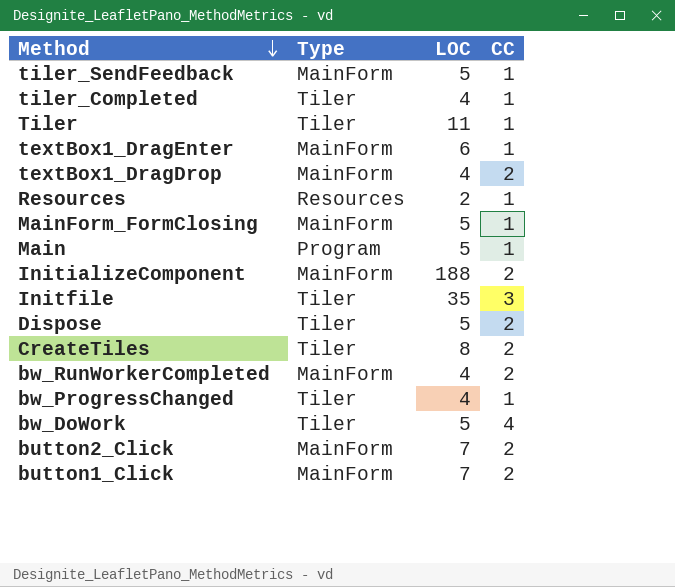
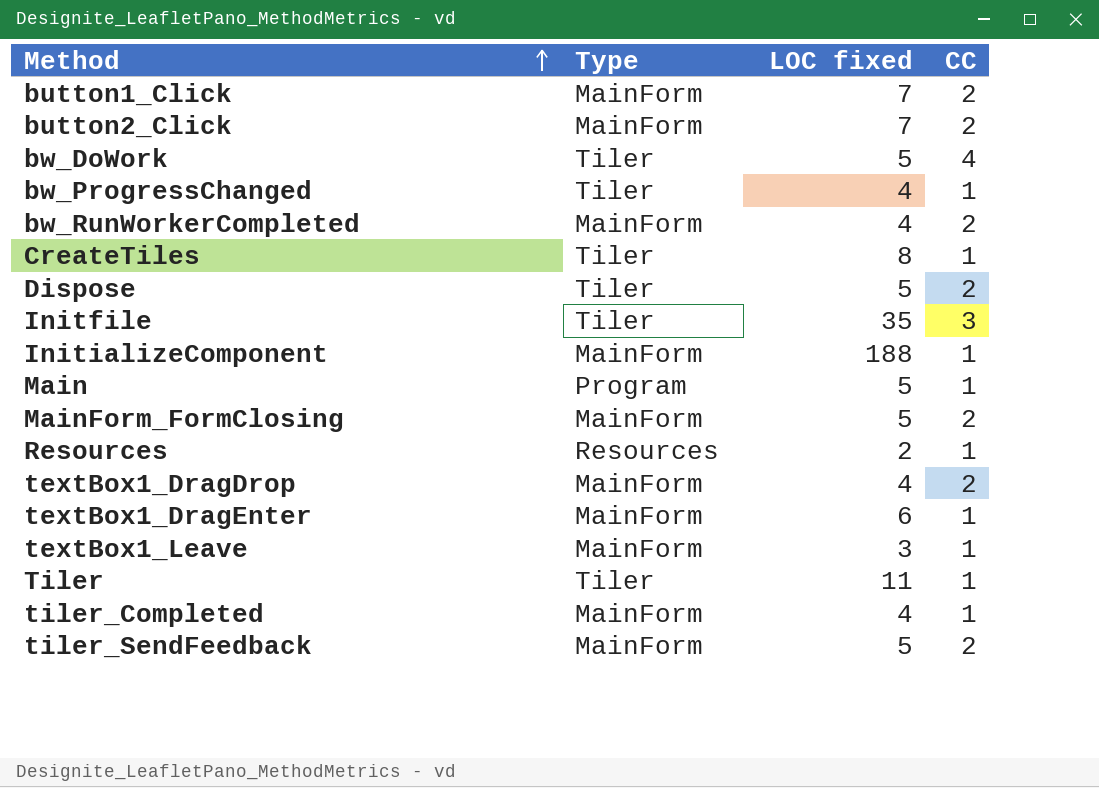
row order: Method descending -> Method ascending
column name: LOC -> LOC fixed
CreateTiles | CC: 2 -> 1
InitializeComponent | CC: 2 -> 1
MainForm_FormClosing | CC: 1 -> 2
row textBox1_Leave: none -> MainForm | 3 | 1
tiler_Completed | Type: Tiler -> MainForm
tiler_SendFeedback | CC: 1 -> 2

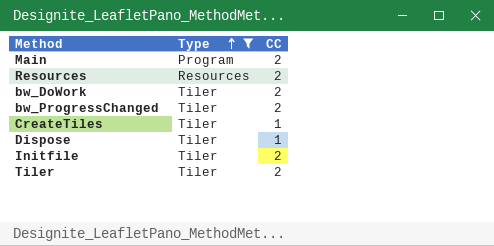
filter: none -> Type != MainForm
row order: Method ascending -> Type ascending
column LOC fixed | position: 3 -> none
Main | CC: 1 -> 2
Resources | CC: 1 -> 2
bw_DoWork | CC: 4 -> 2
bw_ProgressChanged | CC: 1 -> 2
Dispose | CC: 2 -> 1
Initfile | CC: 3 -> 2
Tiler | CC: 1 -> 2

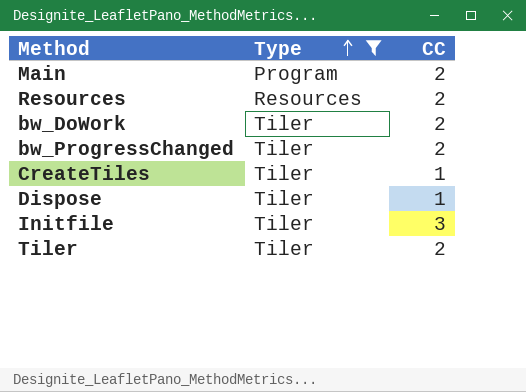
Initfile | CC: 2 -> 3

